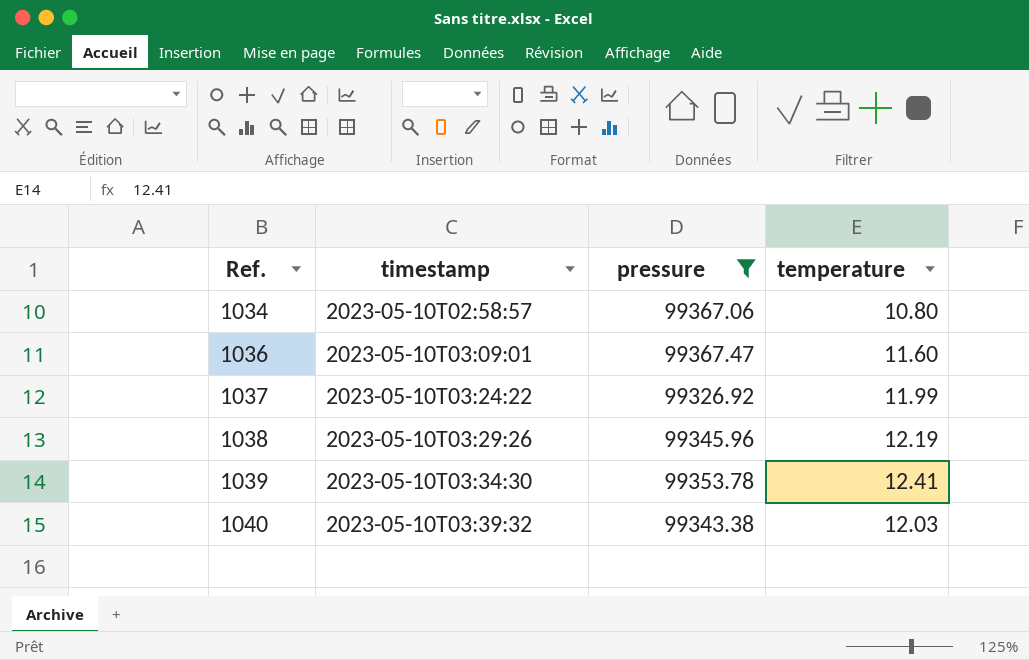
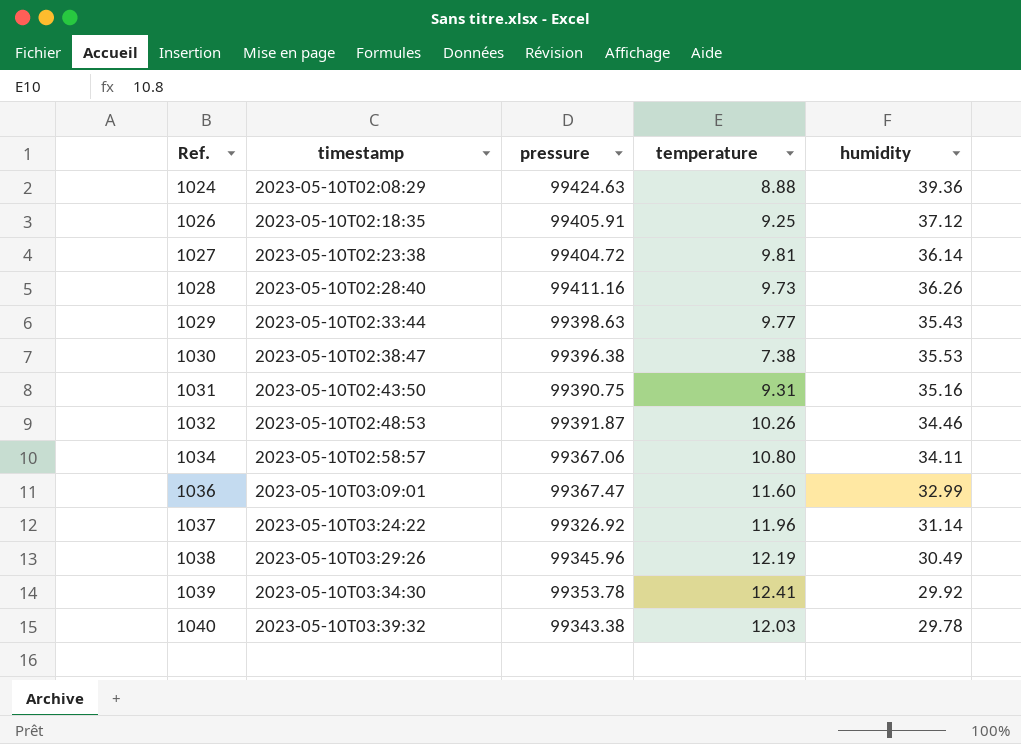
filter: pressure <= 99367.47 -> none
column humidity | position: none -> 5
1037 | temperature: 11.99 -> 11.96

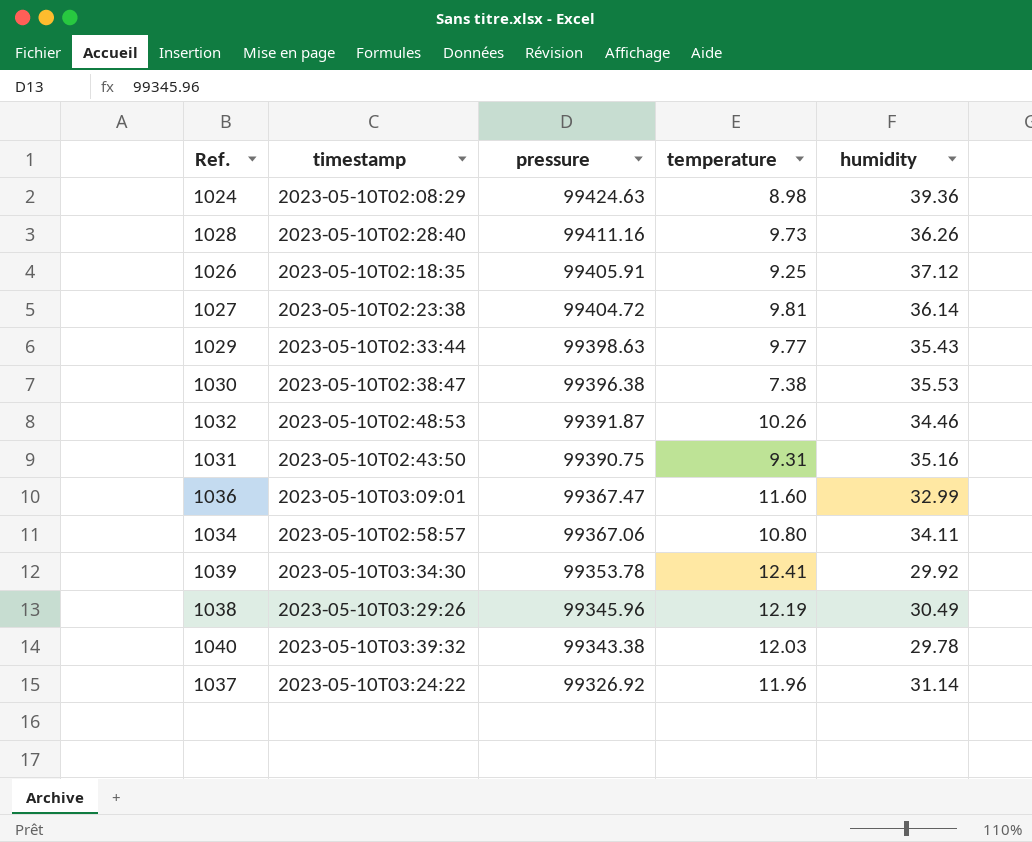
row order: Ref. ascending -> pressure descending
1024 | temperature: 8.88 -> 8.98

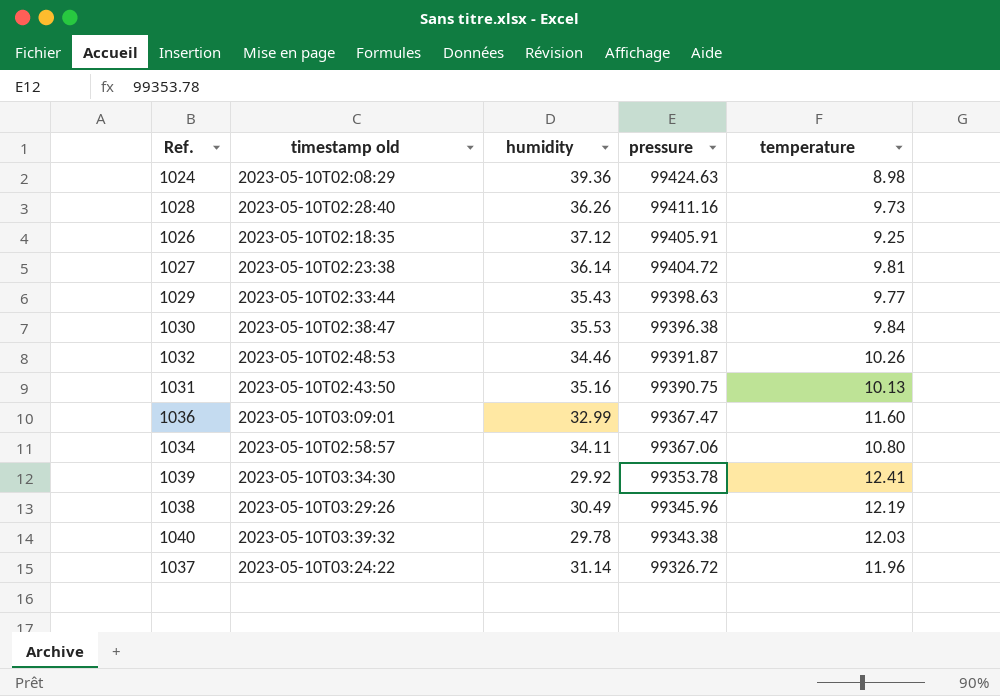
column name: timestamp -> timestamp old
column humidity | position: 5 -> 3
1030 | temperature: 7.38 -> 9.84
1031 | temperature: 9.31 -> 10.13
1037 | pressure: 99326.92 -> 99326.72

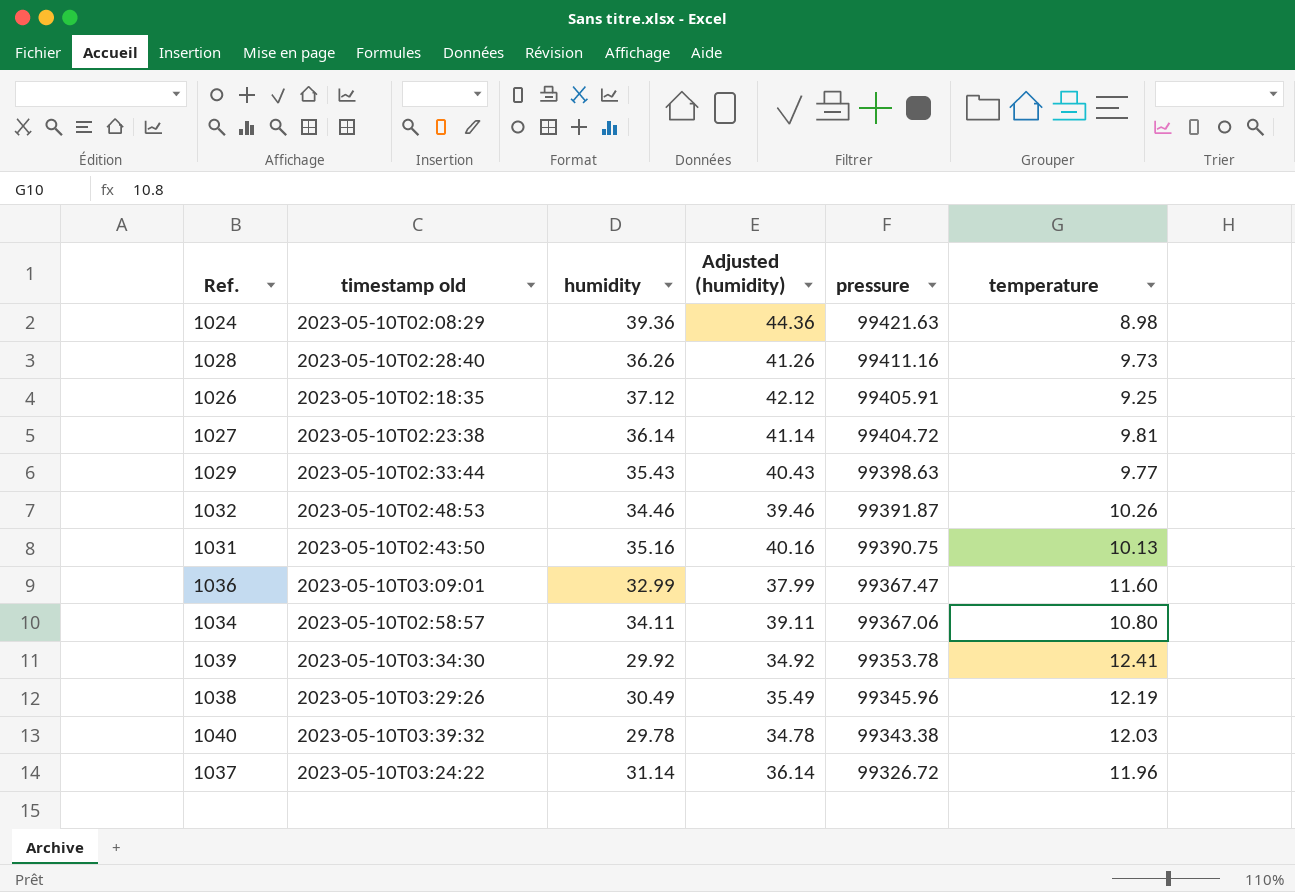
column Adjusted (humidity) | formula: none -> [humidity] + 5
row 1030: 2023-05-10T02:38:47 | 35.53 | 99396.38 | 9.84 -> none
1024 | pressure: 99424.63 -> 99421.63

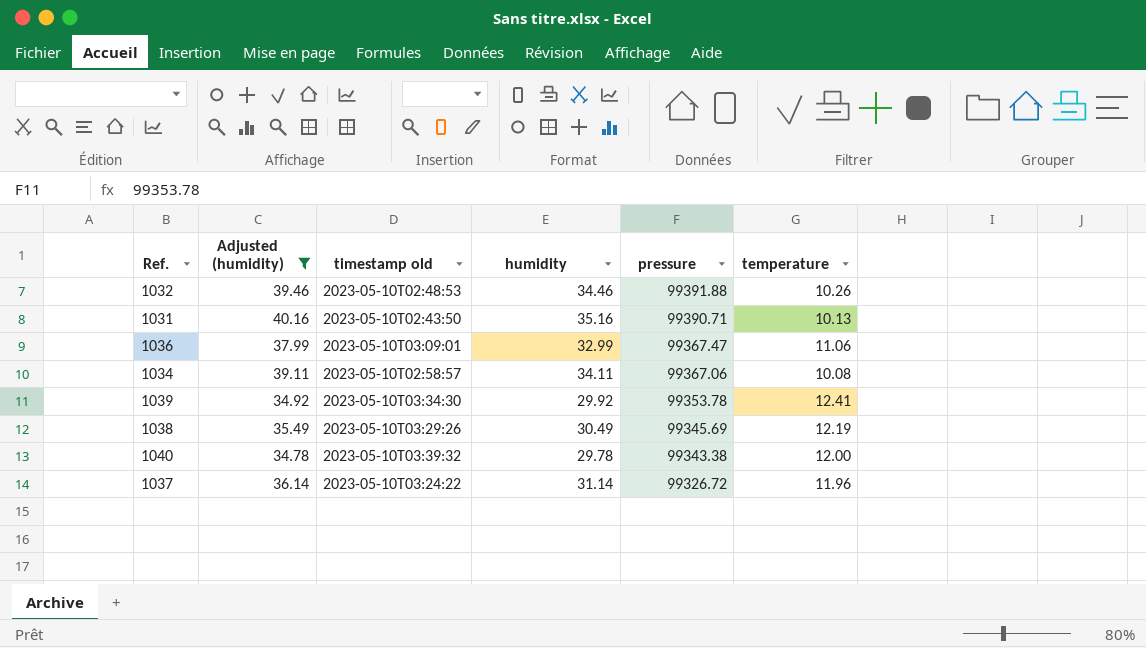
filter: none -> Adjusted (humidity) <= 40.16
column Adjusted (humidity) | position: 4 -> 2
1032 | pressure: 99391.87 -> 99391.88
1031 | pressure: 99390.75 -> 99390.71
1036 | temperature: 11.60 -> 11.06
1034 | temperature: 10.80 -> 10.08
1038 | pressure: 99345.96 -> 99345.69
1040 | temperature: 12.03 -> 12.00

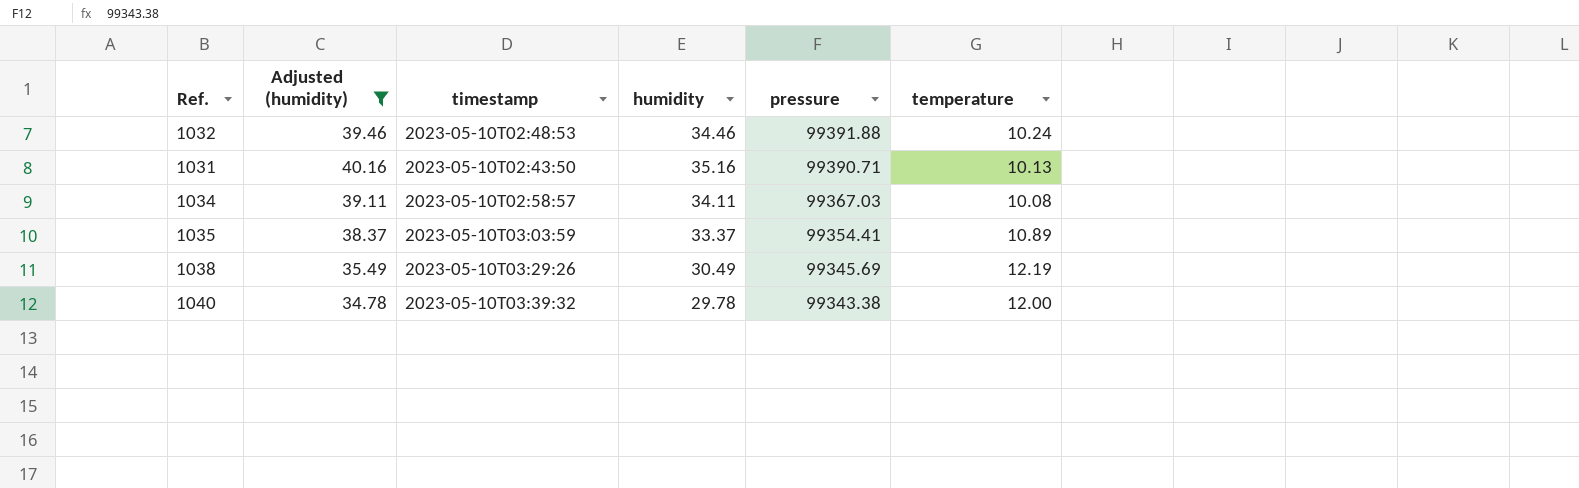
column name: timestamp old -> timestamp
row 1036: 37.99 | 2023-05-10T03:09:01 | 32.99 | 99367.47 | 11.06 -> none
row 1039: 34.92 | 2023-05-10T03:34:30 | 29.92 | 99353.78 | 12.41 -> none
row 1037: 36.14 | 2023-05-10T03:24:22 | 31.14 | 99326.72 | 11.96 -> none
1032 | temperature: 10.26 -> 10.24
1034 | pressure: 99367.06 -> 99367.03
row 1035: none -> 38.37 | 2023-05-10T03:03:59 | 33.37 | 99354.41 | 10.89

